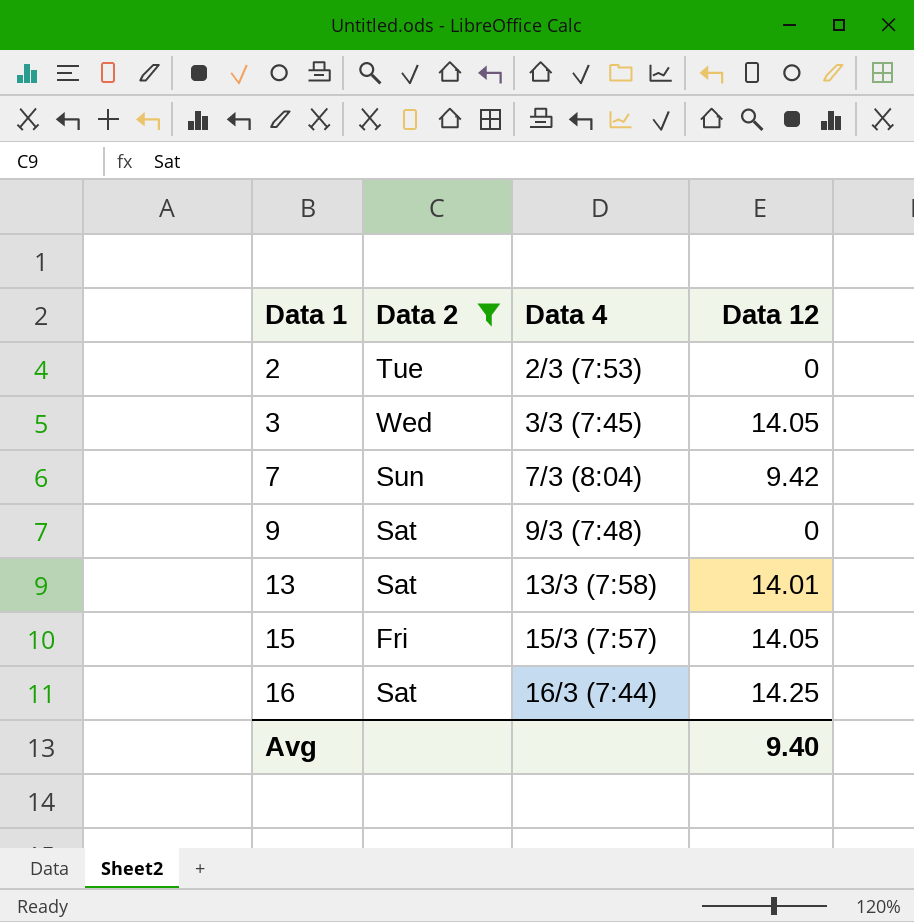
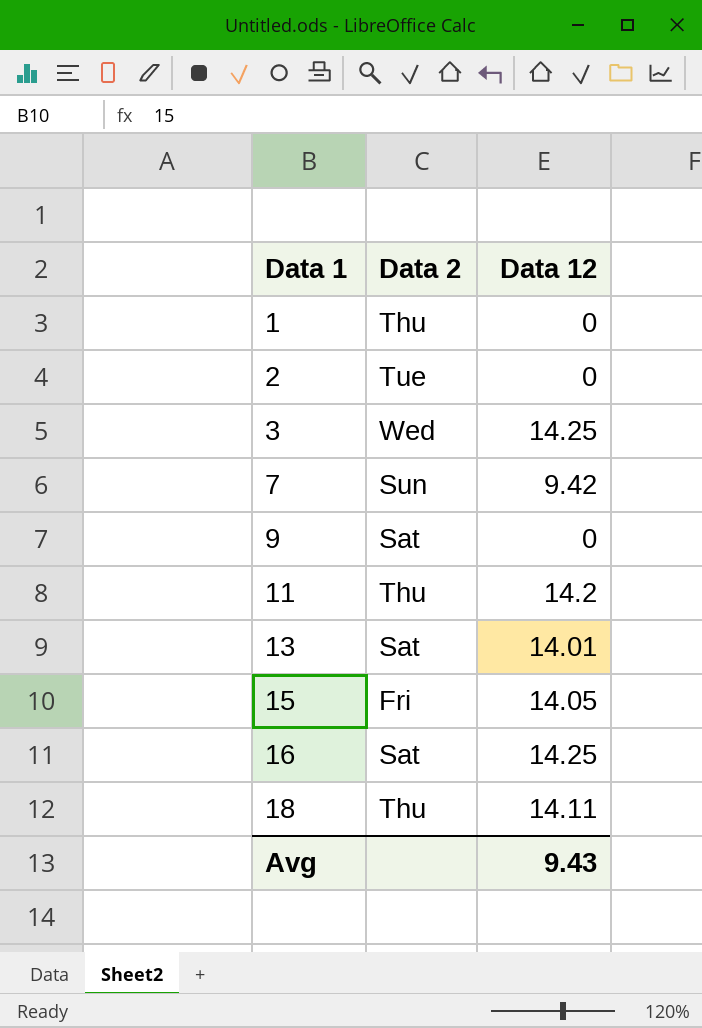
filter: Data 2 != Thu -> none
column Data 4 | position: 3 -> none
3 | Data 12: 14.05 -> 14.25
Avg | Data 12: 9.40 -> 9.43

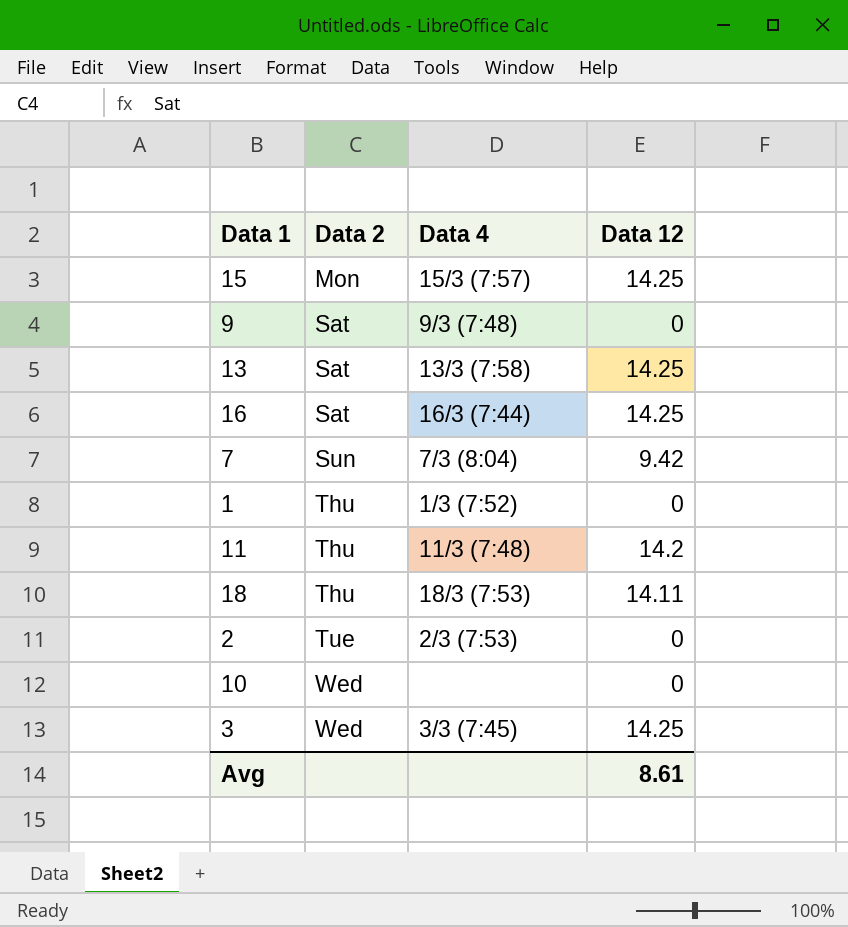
row order: Data 1 ascending -> Data 2 ascending
column Data 4 | position: none -> 3
15 | Data 2: Fri -> Mon
15 | Data 12: 14.05 -> 14.25
13 | Data 12: 14.01 -> 14.25
row 10: none -> Wed | none | 0
Avg | Data 12: 9.43 -> 8.61

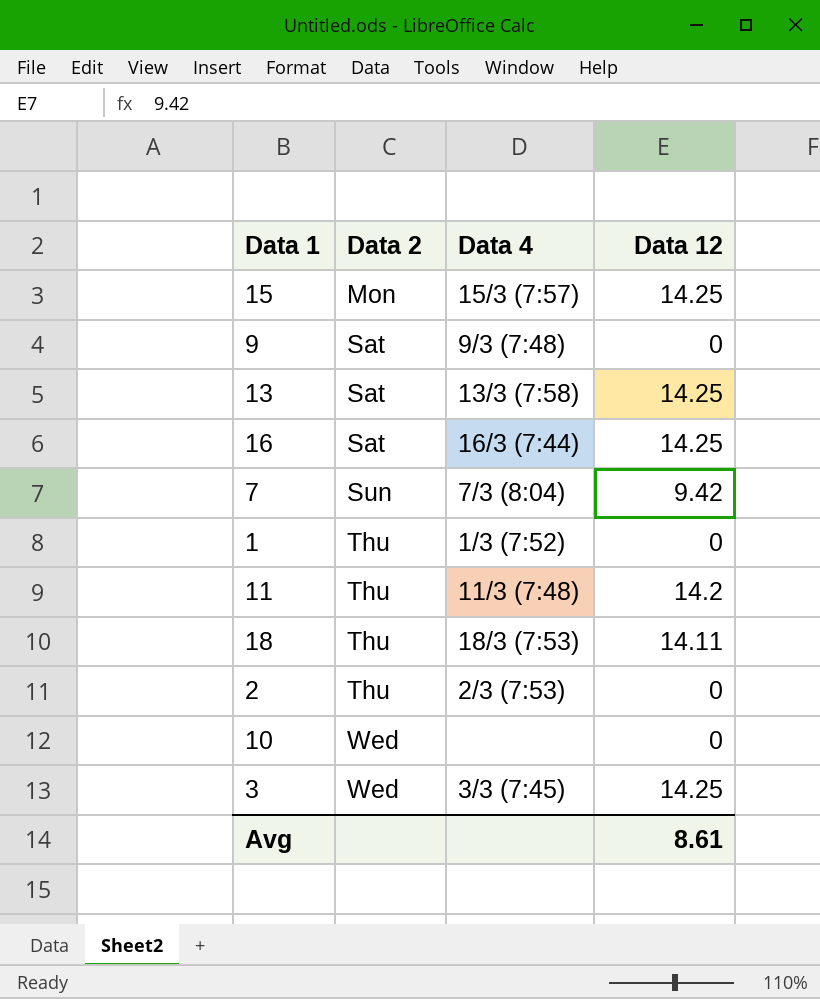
2 | Data 2: Tue -> Thu

